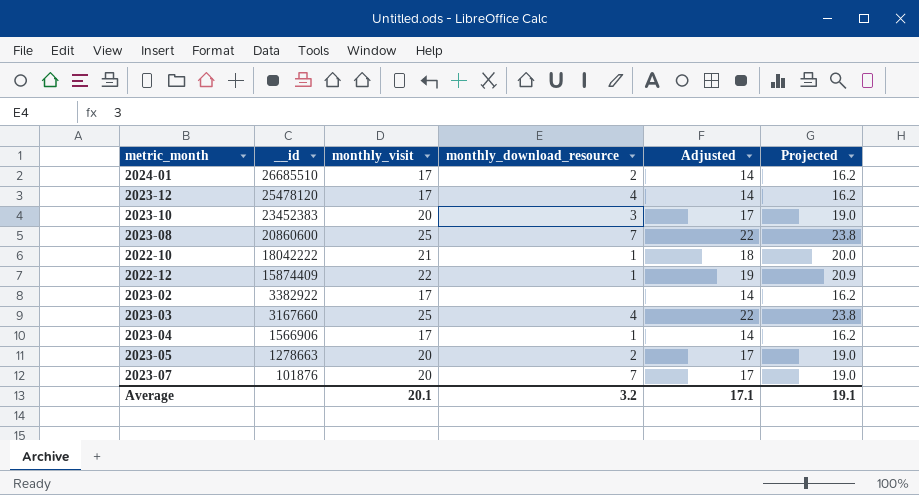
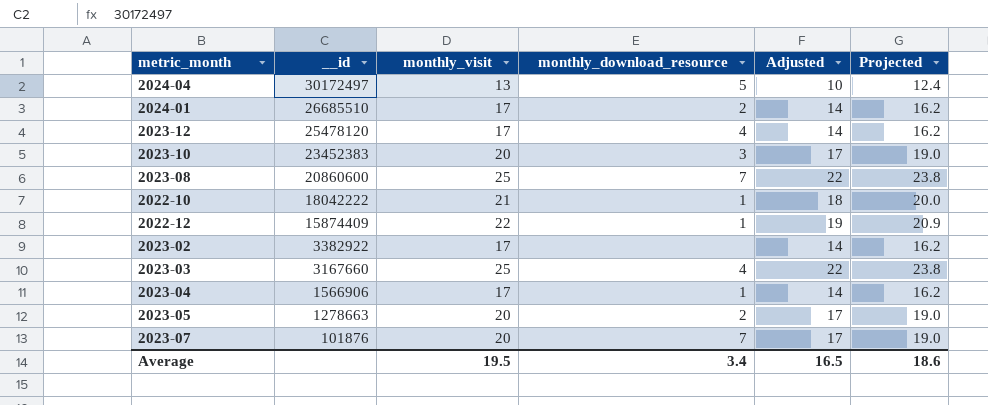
row 2024-04: none -> 30172497 | 13 | 5 | 10 | 12.4
Average | monthly_visit: 20.1 -> 19.5
Average | monthly_download_resource: 3.2 -> 3.4
Average | Adjusted: 17.1 -> 16.5
Average | Projected: 19.1 -> 18.6

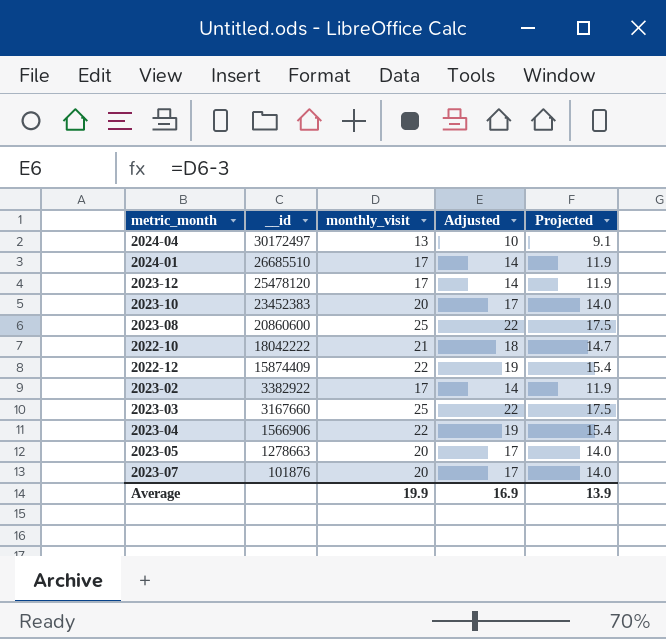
column monthly_download_resource | position: 4 -> none
column Projected | formula: [monthly_visit] * 0.95 -> [monthly_visit] * 0.7
2023-04 | monthly_visit: 17 -> 22
2023-04 | Adjusted: 14 -> 19
Average | monthly_visit: 19.5 -> 19.9
Average | Adjusted: 16.5 -> 16.9
Average | Projected: 18.6 -> 13.9

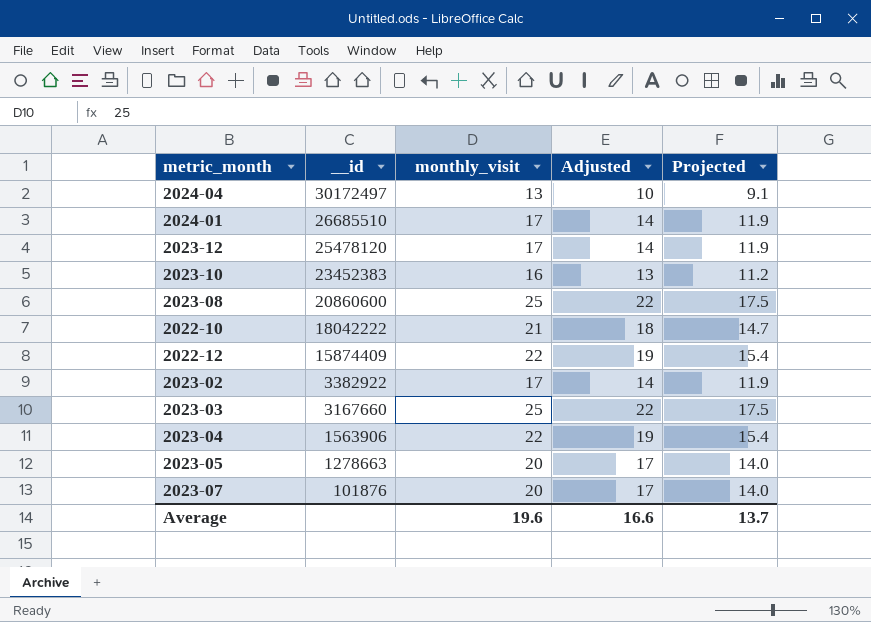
2023-10 | monthly_visit: 20 -> 16
2023-10 | Adjusted: 17 -> 13
2023-10 | Projected: 14.0 -> 11.2
2023-04 | __id: 1566906 -> 1563906
Average | monthly_visit: 19.9 -> 19.6
Average | Adjusted: 16.9 -> 16.6
Average | Projected: 13.9 -> 13.7

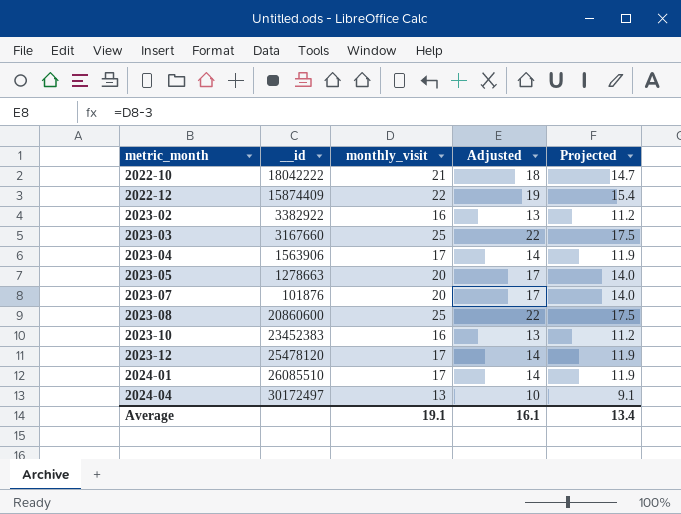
row order: __id descending -> metric_month ascending
2023-02 | monthly_visit: 17 -> 16
2023-02 | Adjusted: 14 -> 13
2023-02 | Projected: 11.9 -> 11.2
2023-04 | monthly_visit: 22 -> 17
2023-04 | Adjusted: 19 -> 14
2023-04 | Projected: 15.4 -> 11.9
2024-01 | __id: 26685510 -> 26085510
Average | monthly_visit: 19.6 -> 19.1
Average | Adjusted: 16.6 -> 16.1
Average | Projected: 13.7 -> 13.4

